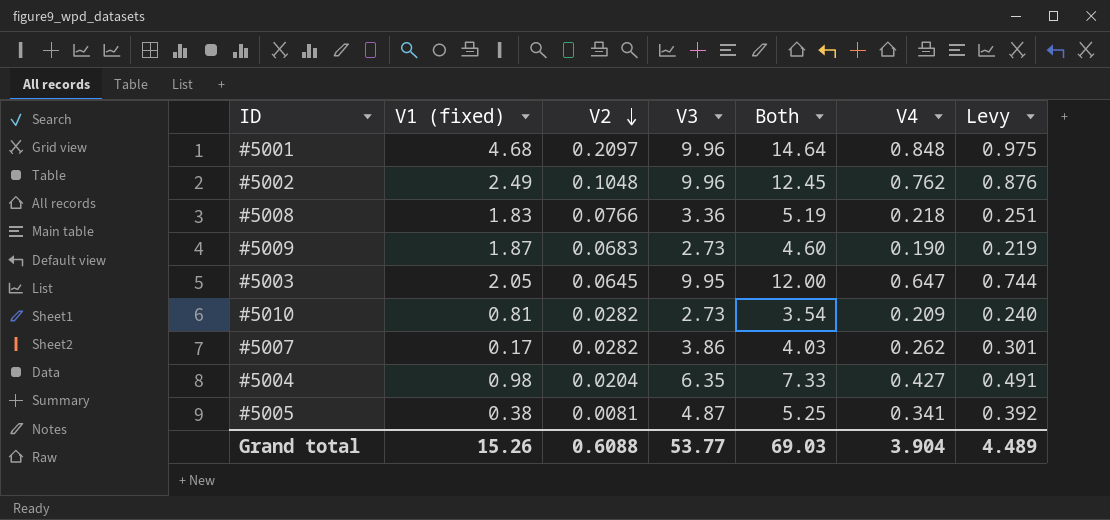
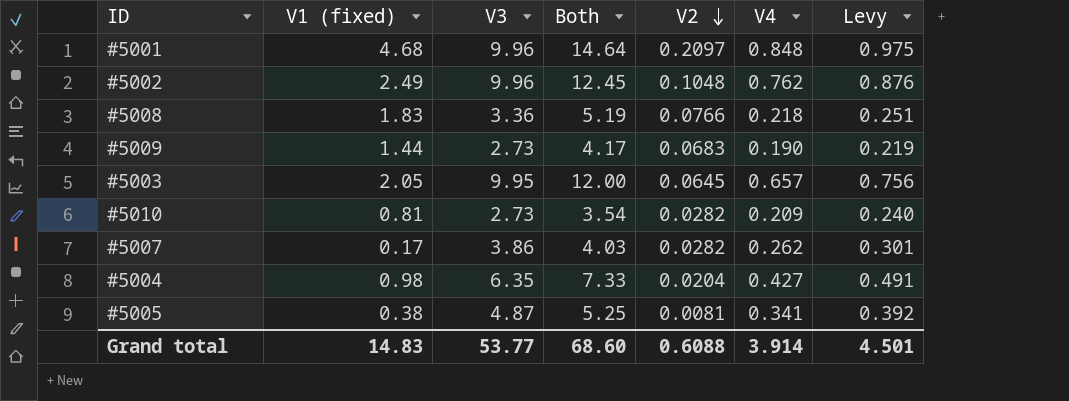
column V2 | position: 3 -> 5
#5009 | V1 (fixed): 1.87 -> 1.44
#5009 | Both: 4.60 -> 4.17
#5003 | V4: 0.647 -> 0.657
#5003 | Levy: 0.744 -> 0.756
Grand total | V1 (fixed): 15.26 -> 14.83
Grand total | Both: 69.03 -> 68.60
Grand total | V4: 3.904 -> 3.914
Grand total | Levy: 4.489 -> 4.501

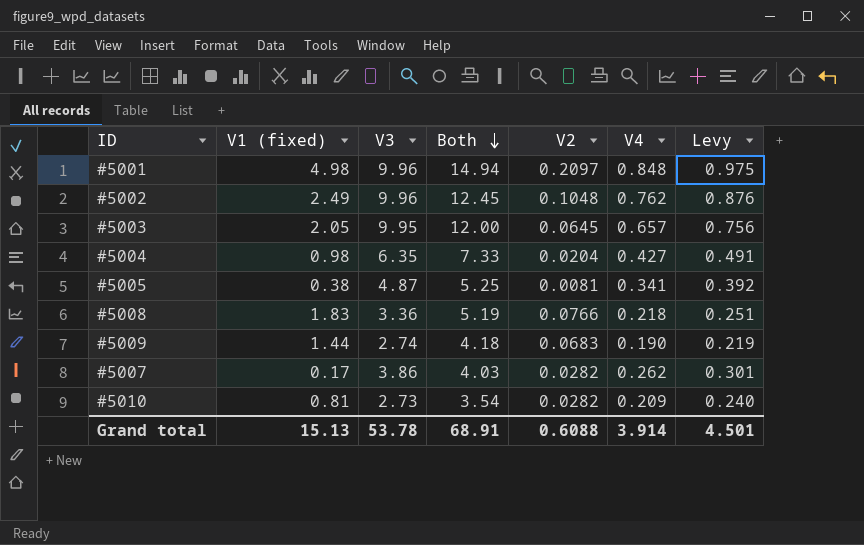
row order: V2 descending -> Both descending
#5001 | V1 (fixed): 4.68 -> 4.98
#5001 | Both: 14.64 -> 14.94
#5009 | V3: 2.73 -> 2.74
#5009 | Both: 4.17 -> 4.18
Grand total | V1 (fixed): 14.83 -> 15.13
Grand total | V3: 53.77 -> 53.78
Grand total | Both: 68.60 -> 68.91

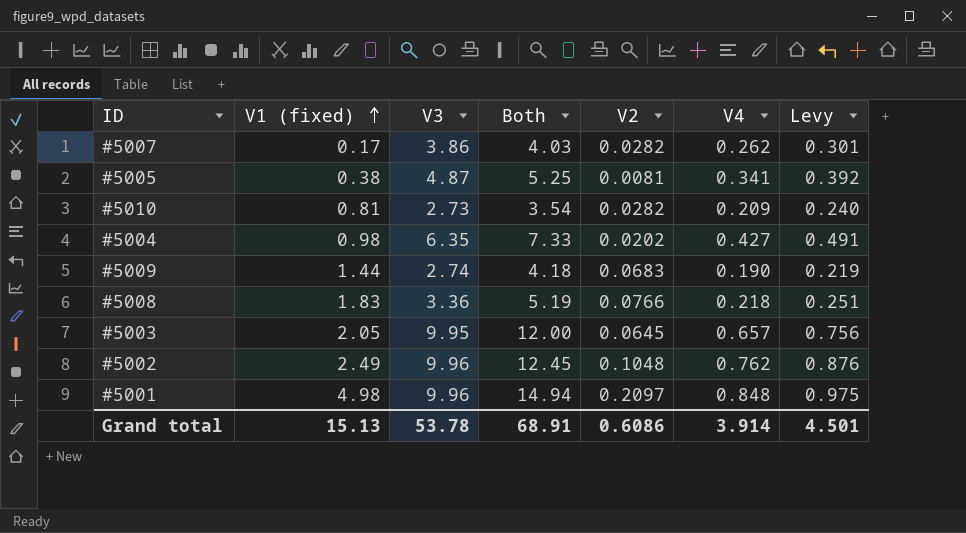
row order: Both descending -> V1 (fixed) ascending
#5004 | V2: 0.0204 -> 0.0202
Grand total | V2: 0.6088 -> 0.6086

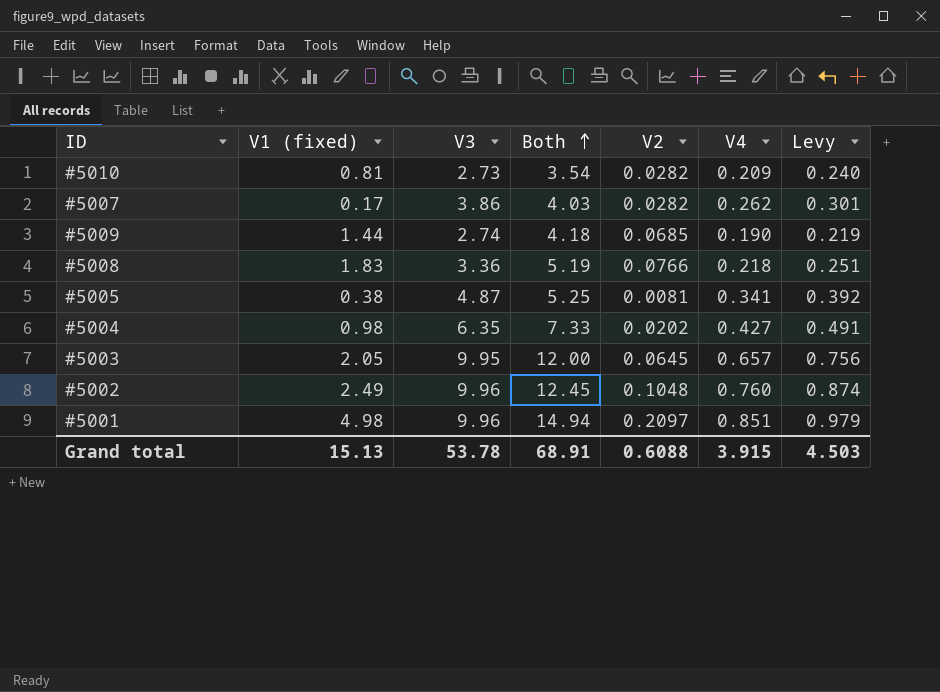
row order: V1 (fixed) ascending -> Both ascending
#5009 | V2: 0.0683 -> 0.0685
#5002 | V4: 0.762 -> 0.760
#5002 | Levy: 0.876 -> 0.874
#5001 | V4: 0.848 -> 0.851
#5001 | Levy: 0.975 -> 0.979
Grand total | V2: 0.6086 -> 0.6088
Grand total | V4: 3.914 -> 3.915
Grand total | Levy: 4.501 -> 4.503

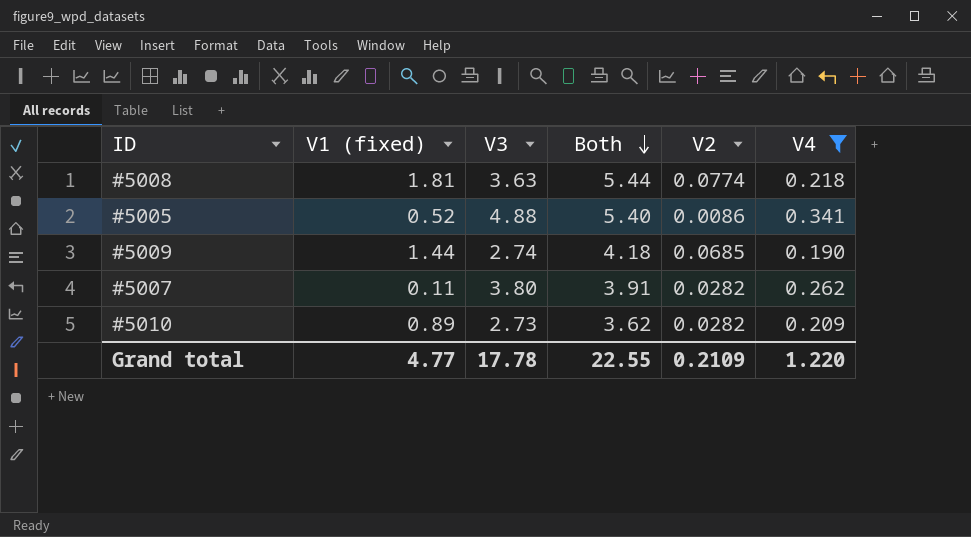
filter: none -> V4 <= 0.341
row order: Both ascending -> Both descending
column Levy | formula: [V4] * 1.15 -> none
#5008 | V1 (fixed): 1.83 -> 1.81
#5008 | V3: 3.36 -> 3.63
#5008 | Both: 5.19 -> 5.44
#5008 | V2: 0.0766 -> 0.0774
#5005 | V1 (fixed): 0.38 -> 0.52
#5005 | V3: 4.87 -> 4.88
#5005 | Both: 5.25 -> 5.40
#5005 | V2: 0.0081 -> 0.0086
#5007 | V1 (fixed): 0.17 -> 0.11
#5007 | V3: 3.86 -> 3.80
#5007 | Both: 4.03 -> 3.91
#5010 | V1 (fixed): 0.81 -> 0.89
#5010 | Both: 3.54 -> 3.62
Grand total | V1 (fixed): 15.13 -> 4.77
Grand total | V3: 53.78 -> 17.78
Grand total | Both: 68.91 -> 22.55
Grand total | V2: 0.6088 -> 0.2109
Grand total | V4: 3.915 -> 1.220

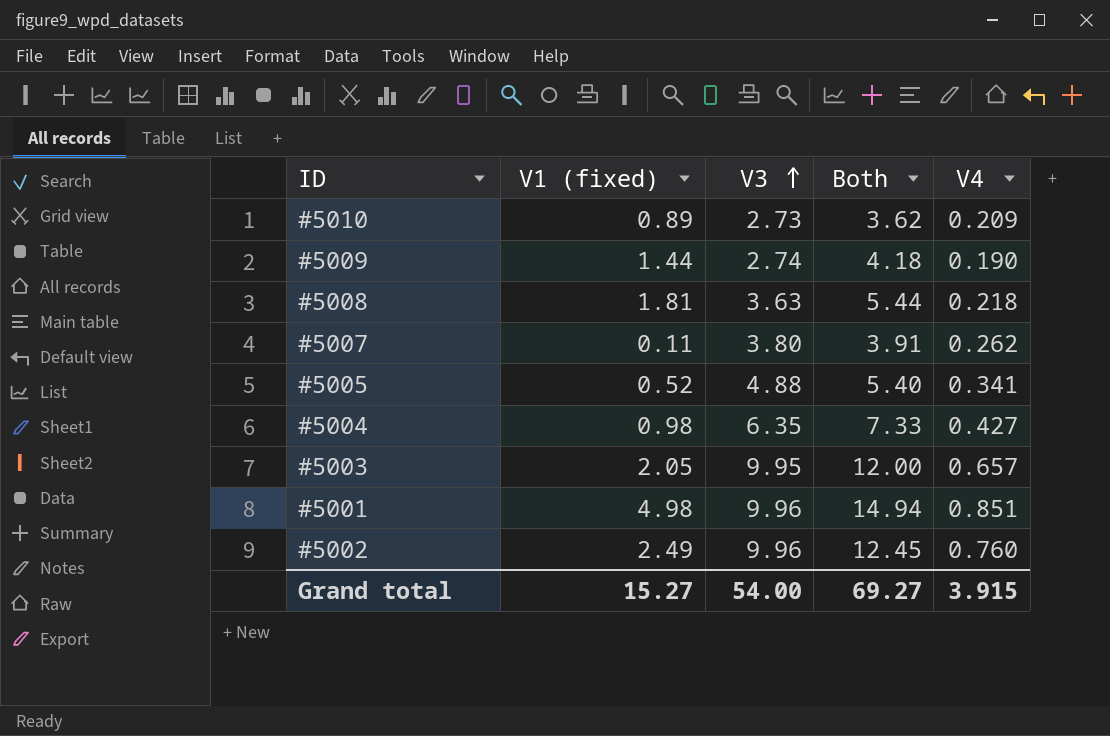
filter: V4 <= 0.341 -> none
row order: Both descending -> V3 ascending
column V2 | position: 5 -> none
Grand total | V1 (fixed): 4.77 -> 15.27
Grand total | V3: 17.78 -> 54.00
Grand total | Both: 22.55 -> 69.27
Grand total | V4: 1.220 -> 3.915

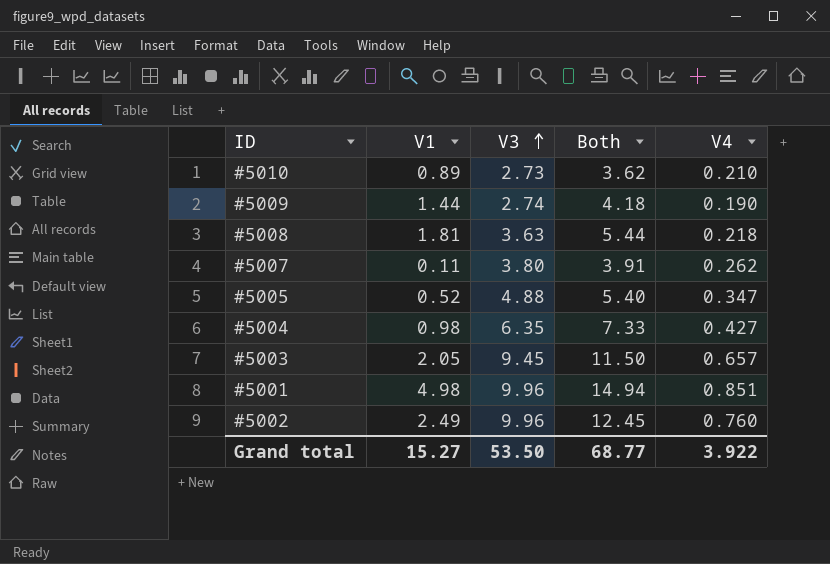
column name: V1 (fixed) -> V1
#5010 | V4: 0.209 -> 0.210
#5005 | V4: 0.341 -> 0.347
#5003 | V3: 9.95 -> 9.45
#5003 | Both: 12.00 -> 11.50
Grand total | V3: 54.00 -> 53.50
Grand total | Both: 69.27 -> 68.77
Grand total | V4: 3.915 -> 3.922

